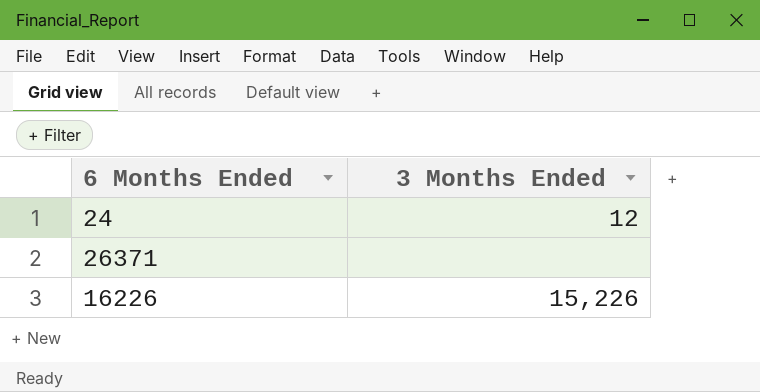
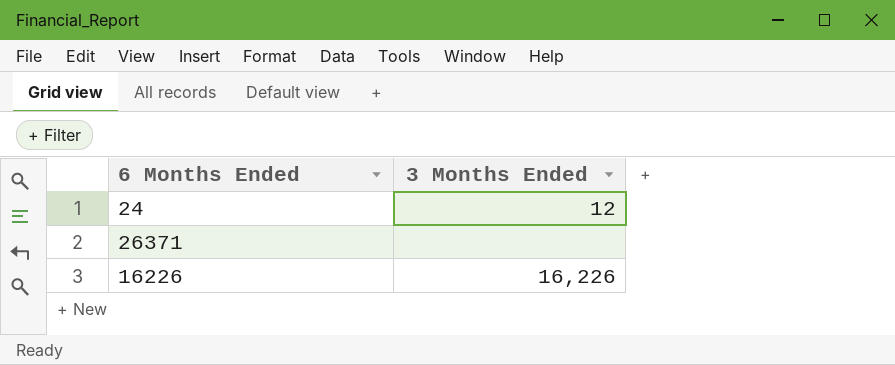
16226 | 3 Months Ended: 15,226 -> 16,226

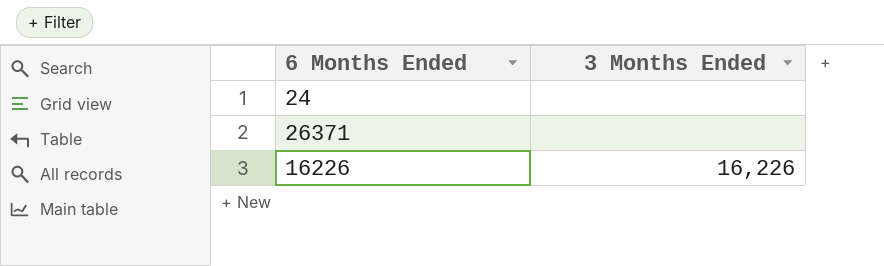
24 | 3 Months Ended: 12 -> none

